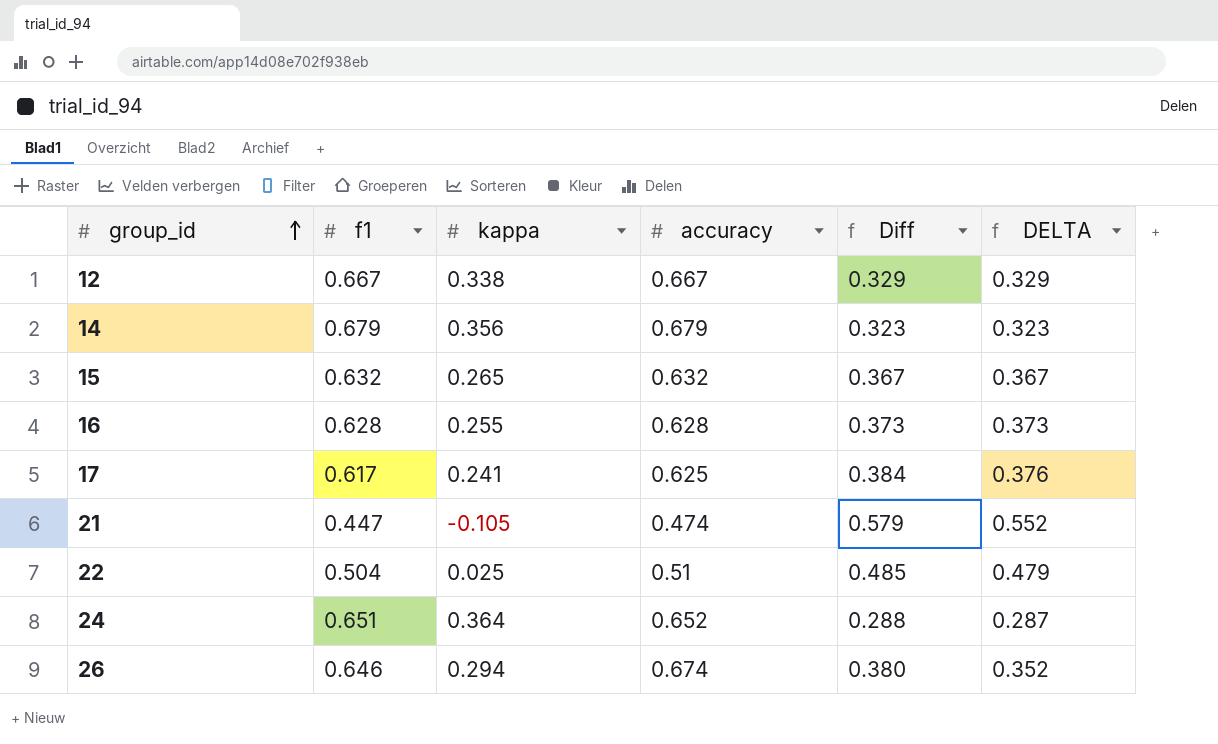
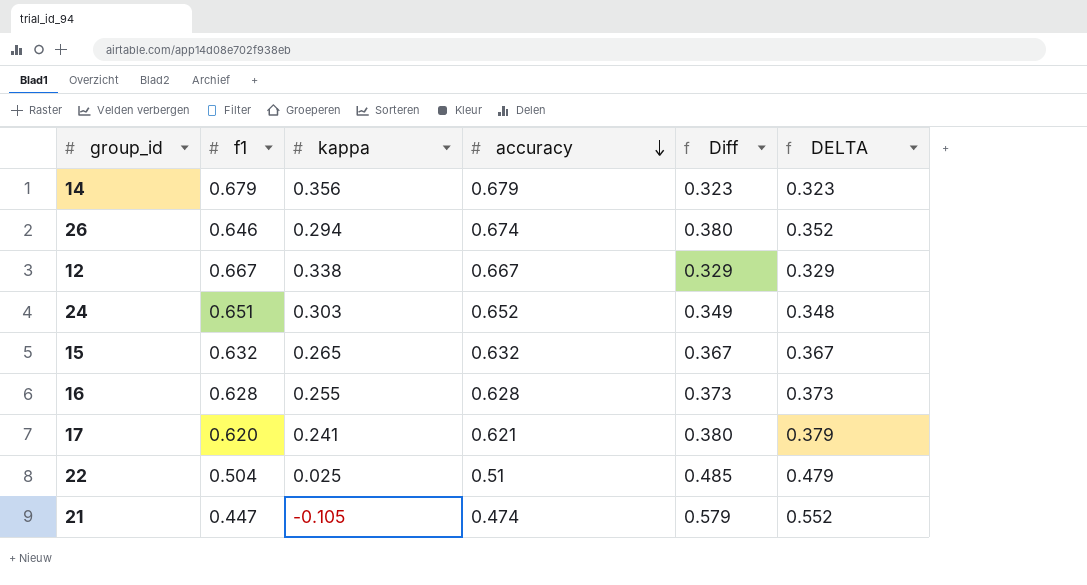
row order: group_id ascending -> accuracy descending
24 | kappa: 0.364 -> 0.303
24 | Diff: 0.288 -> 0.349
24 | DELTA: 0.287 -> 0.348
17 | f1: 0.617 -> 0.620
17 | accuracy: 0.625 -> 0.621
17 | Diff: 0.384 -> 0.380
17 | DELTA: 0.376 -> 0.379

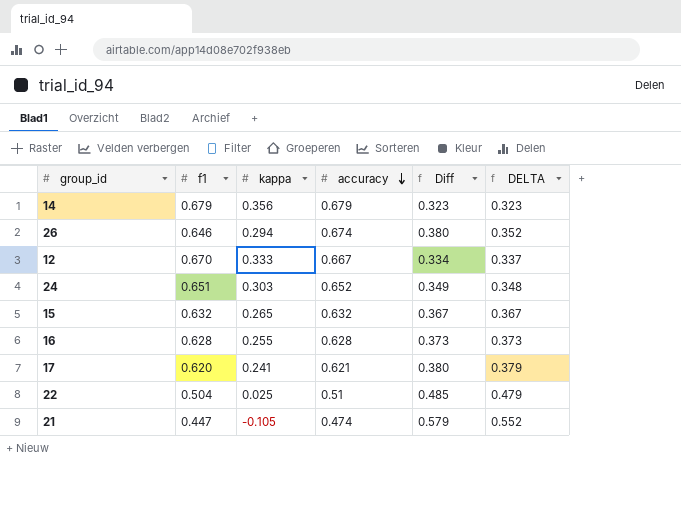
12 | f1: 0.667 -> 0.670
12 | kappa: 0.338 -> 0.333
12 | Diff: 0.329 -> 0.334
12 | DELTA: 0.329 -> 0.337

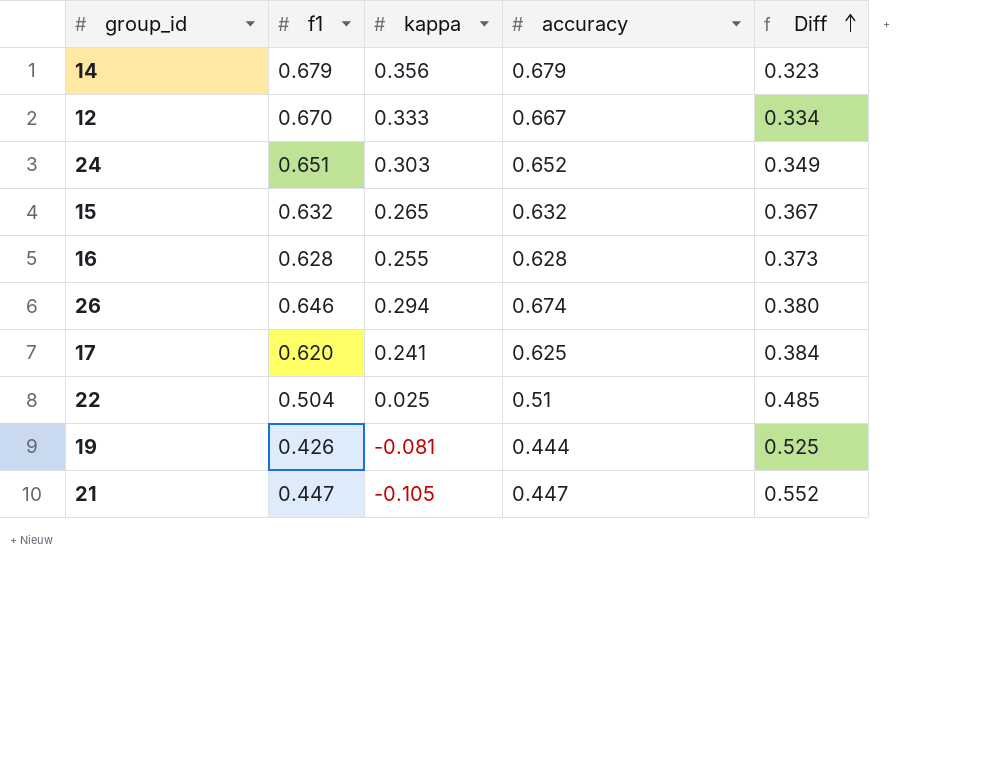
row order: accuracy descending -> Diff ascending
column DELTA | formula: [f1] - [kappa] -> none
17 | accuracy: 0.621 -> 0.625
17 | Diff: 0.380 -> 0.384
row 19: none -> 0.426 | -0.081 | 0.444 | 0.525
21 | accuracy: 0.474 -> 0.447
21 | Diff: 0.579 -> 0.552

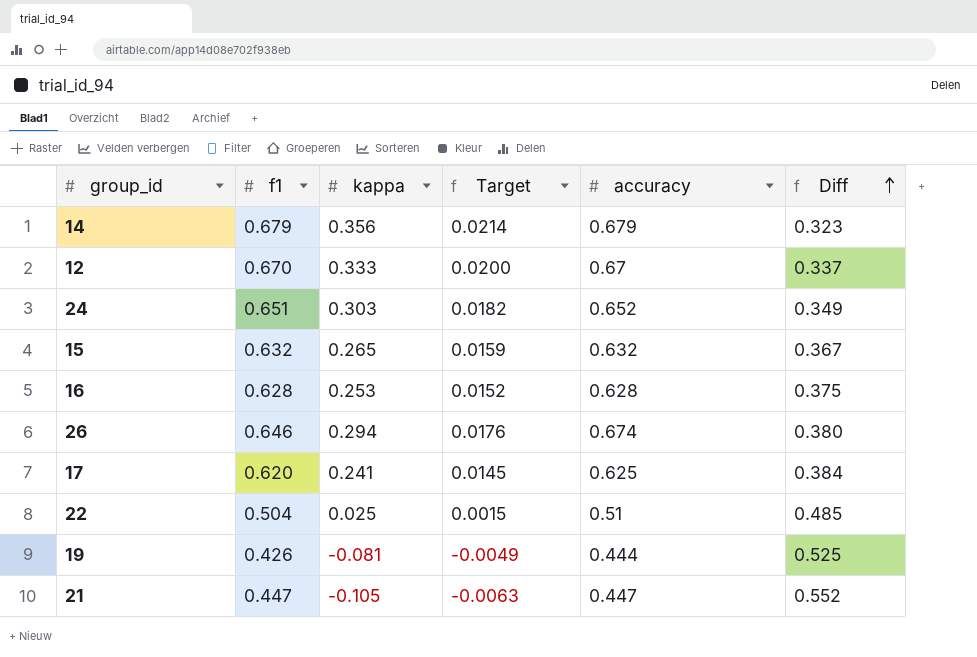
column Target | formula: none -> [kappa] * 0.06
12 | accuracy: 0.667 -> 0.67
12 | Diff: 0.334 -> 0.337
16 | kappa: 0.255 -> 0.253
16 | Diff: 0.373 -> 0.375

